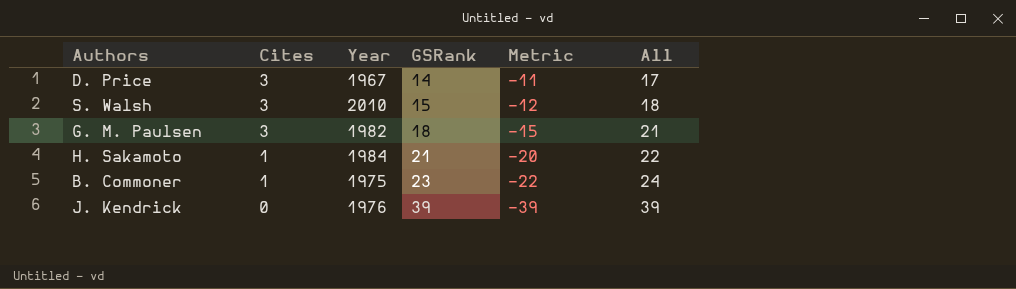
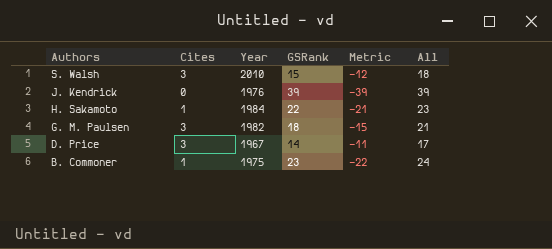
row order: Cites descending -> Authors descending
H. Sakamoto | GSRank: 21 -> 22
H. Sakamoto | Metric: -20 -> -21
H. Sakamoto | All: 22 -> 23

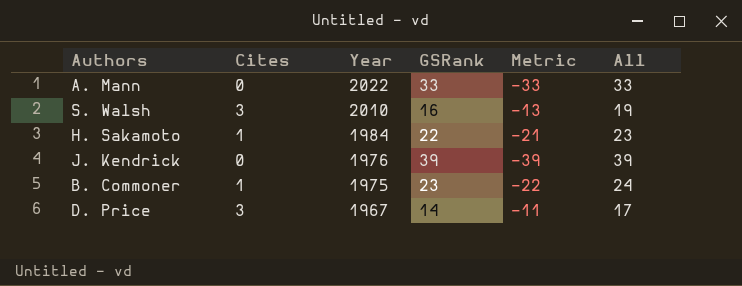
row order: Authors descending -> Year descending
row G. M. Paulsen: 3 | 1982 | 18 | -15 | 21 -> none
row A. Mann: none -> 0 | 2022 | 33 | -33 | 33
S. Walsh | GSRank: 15 -> 16
S. Walsh | Metric: -12 -> -13
S. Walsh | All: 18 -> 19

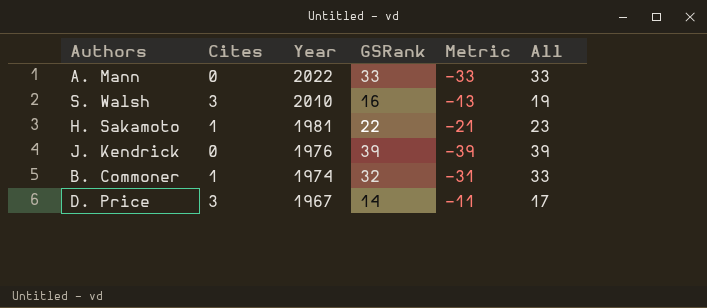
H. Sakamoto | Year: 1984 -> 1981
B. Commoner | Year: 1975 -> 1974
B. Commoner | GSRank: 23 -> 32
B. Commoner | Metric: -22 -> -31
B. Commoner | All: 24 -> 33

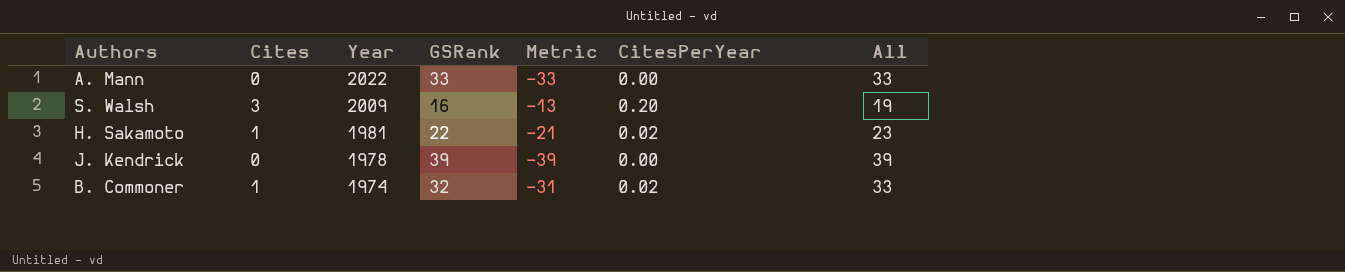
column CitesPerYear | position: none -> 6
row D. Price: 3 | 1967 | 14 | -11 | 17 -> none
S. Walsh | Year: 2010 -> 2009
J. Kendrick | Year: 1976 -> 1978

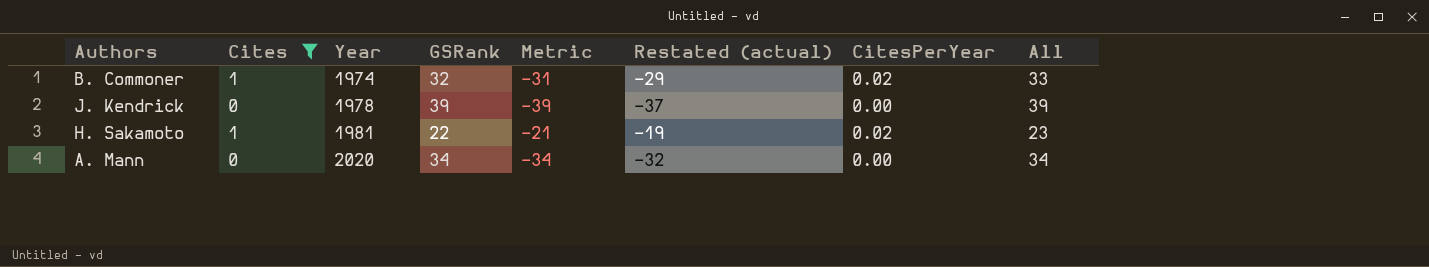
filter: none -> Cites != 3
row order: Year descending -> Year ascending
column Restated (actual) | formula: none -> [Metric] + 2
A. Mann | Year: 2022 -> 2020
A. Mann | GSRank: 33 -> 34
A. Mann | Metric: -33 -> -34
A. Mann | All: 33 -> 34

